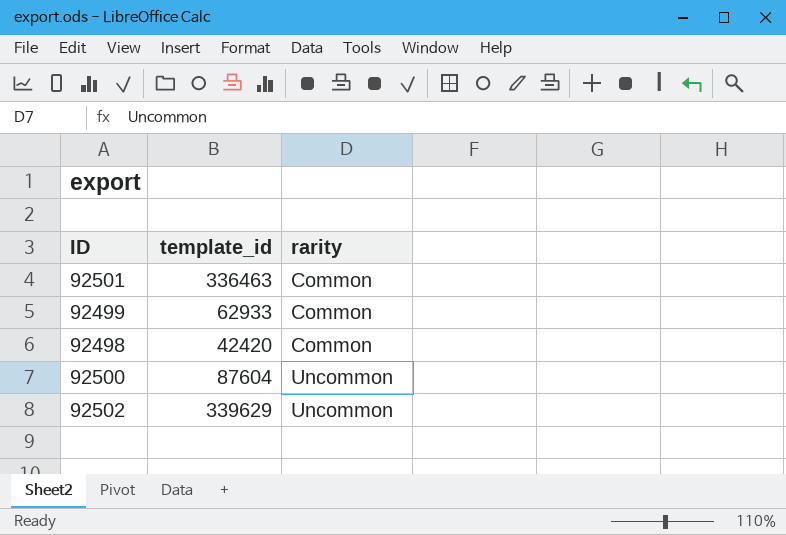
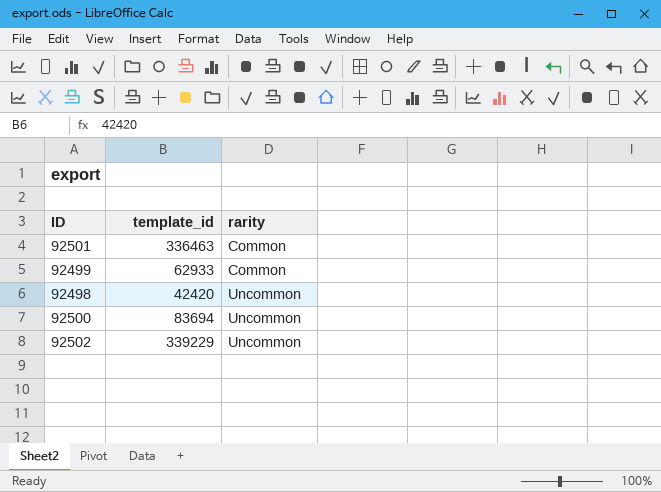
92498 | rarity: Common -> Uncommon
92500 | template_id: 87604 -> 83694
92502 | template_id: 339629 -> 339229

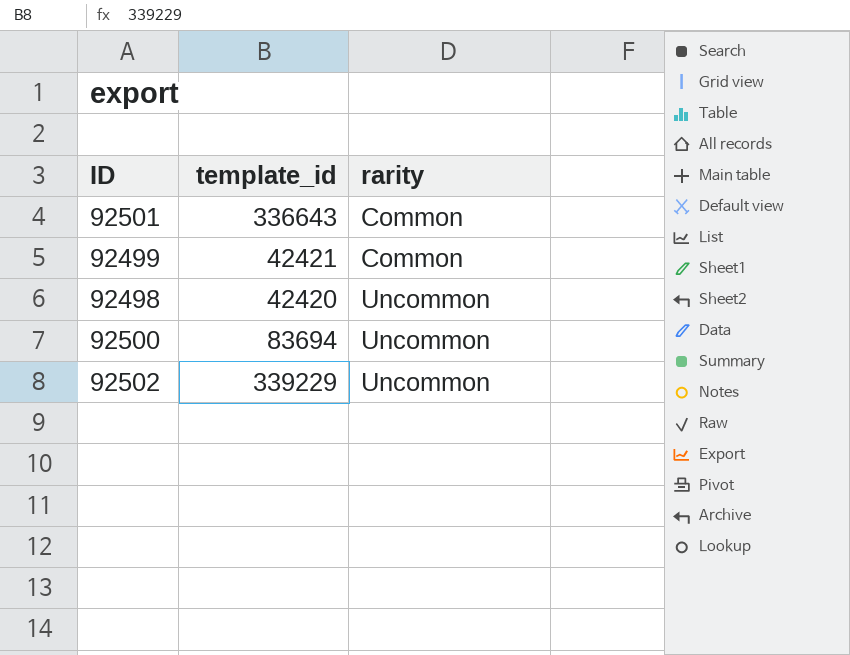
92501 | template_id: 336463 -> 336643
92499 | template_id: 62933 -> 42421

